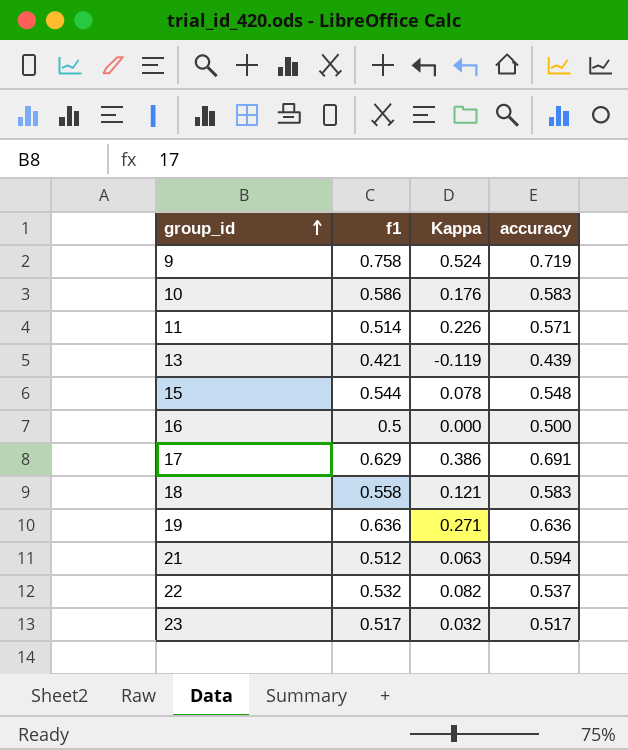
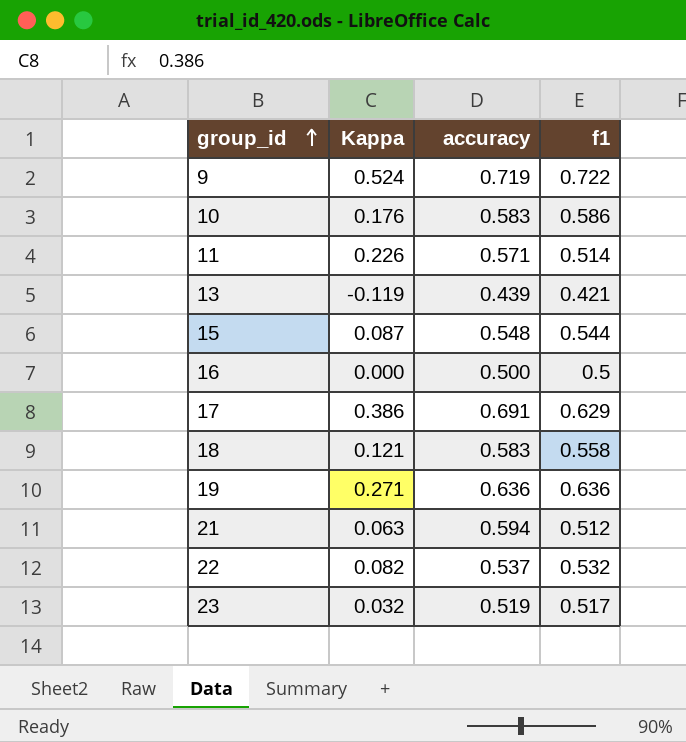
column f1 | position: 2 -> 4
9 | f1: 0.758 -> 0.722
15 | Kappa: 0.078 -> 0.087
23 | accuracy: 0.517 -> 0.519

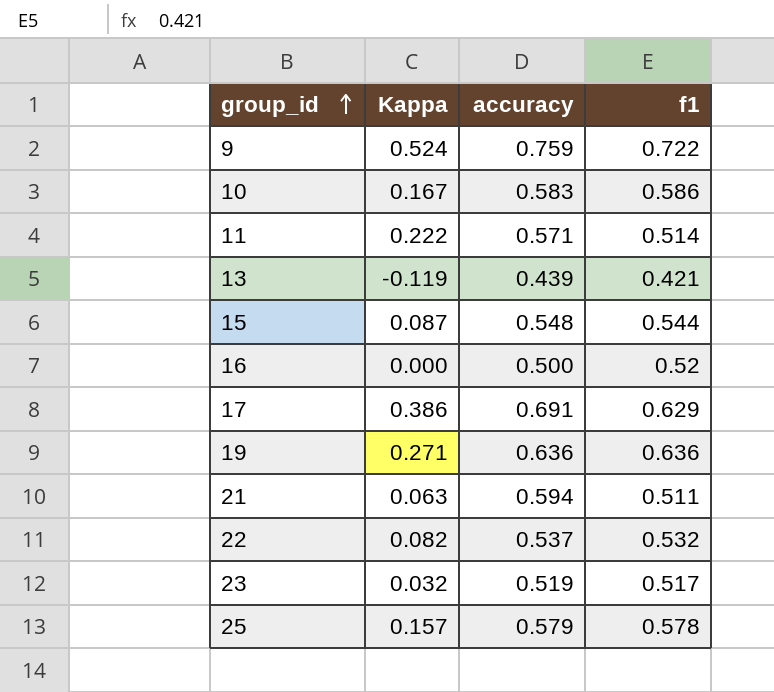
row 18: 0.121 | 0.583 | 0.558 -> none
9 | accuracy: 0.719 -> 0.759
10 | Kappa: 0.176 -> 0.167
11 | Kappa: 0.226 -> 0.222
16 | f1: 0.5 -> 0.52
21 | f1: 0.512 -> 0.511
row 25: none -> 0.157 | 0.579 | 0.578

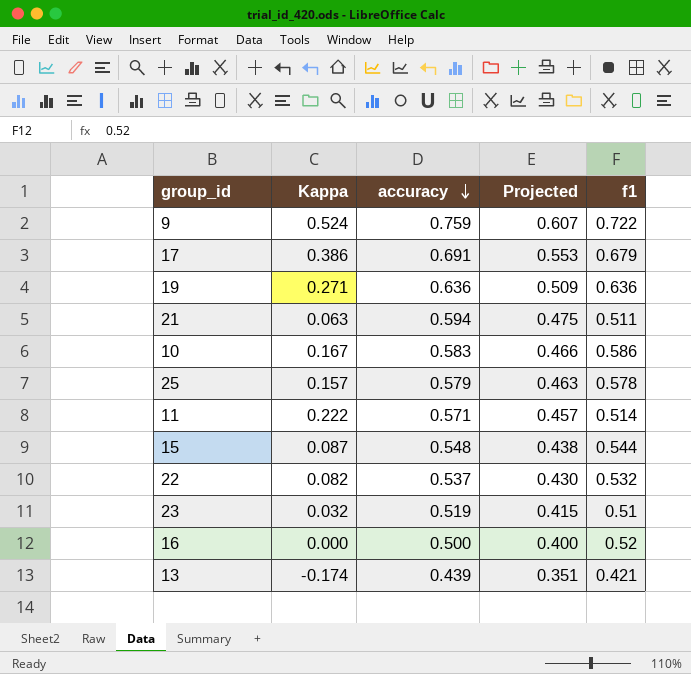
row order: group_id ascending -> accuracy descending
column Projected | formula: none -> [accuracy] * 0.8
17 | f1: 0.629 -> 0.679
23 | f1: 0.517 -> 0.51
13 | Kappa: -0.119 -> -0.174

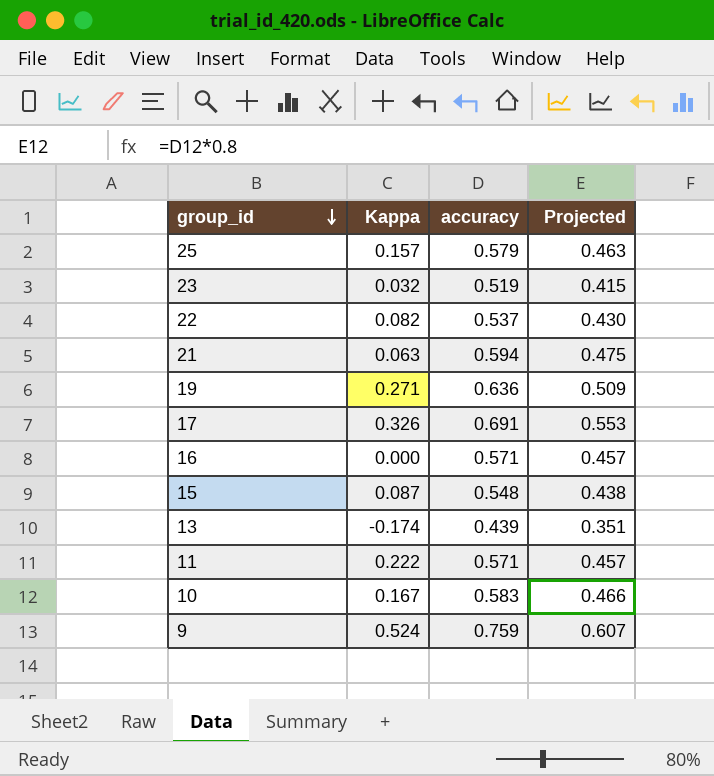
row order: accuracy descending -> group_id descending
column f1 | position: 5 -> none
17 | Kappa: 0.386 -> 0.326
16 | accuracy: 0.500 -> 0.571
16 | Projected: 0.400 -> 0.457

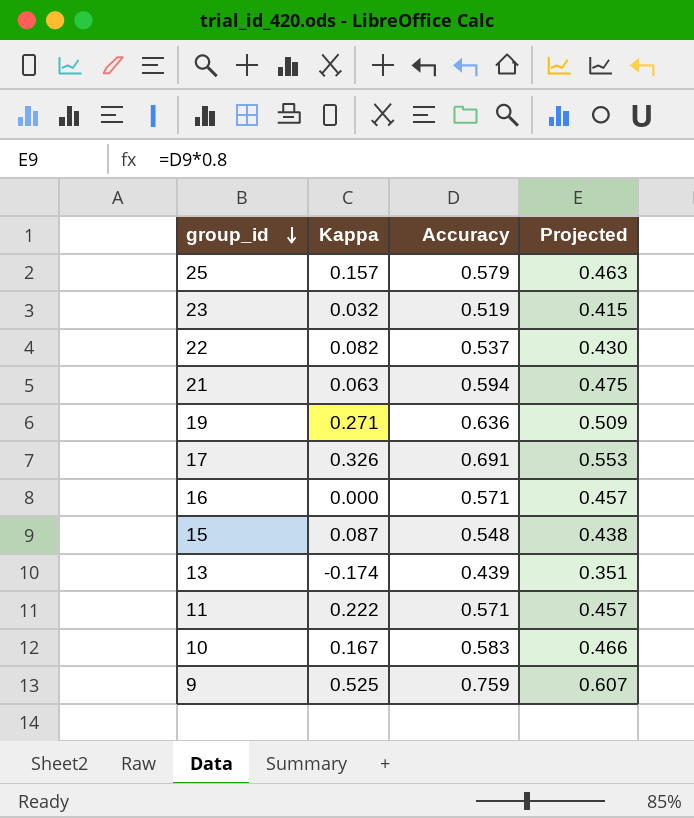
column name: accuracy -> Accuracy
9 | Kappa: 0.524 -> 0.525

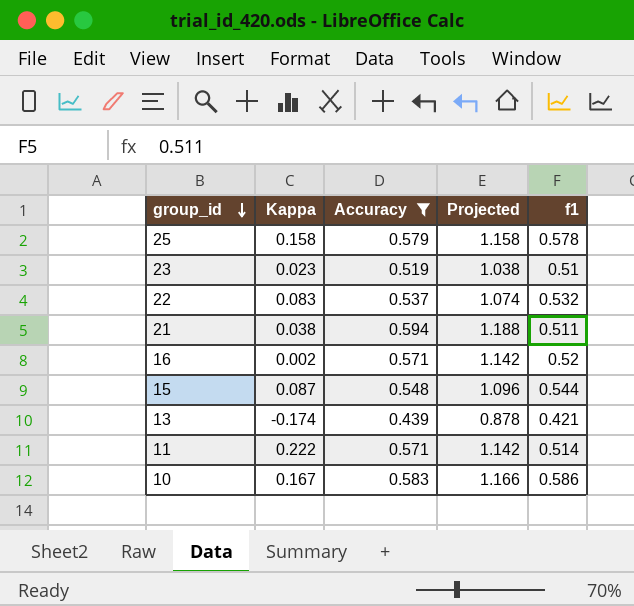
filter: none -> Accuracy <= 0.594
column Projected | formula: [Accuracy] * 0.8 -> [Accuracy] * 2
column f1 | position: none -> 5
25 | Kappa: 0.157 -> 0.158
23 | Kappa: 0.032 -> 0.023
22 | Kappa: 0.082 -> 0.083
21 | Kappa: 0.063 -> 0.038
16 | Kappa: 0.000 -> 0.002

